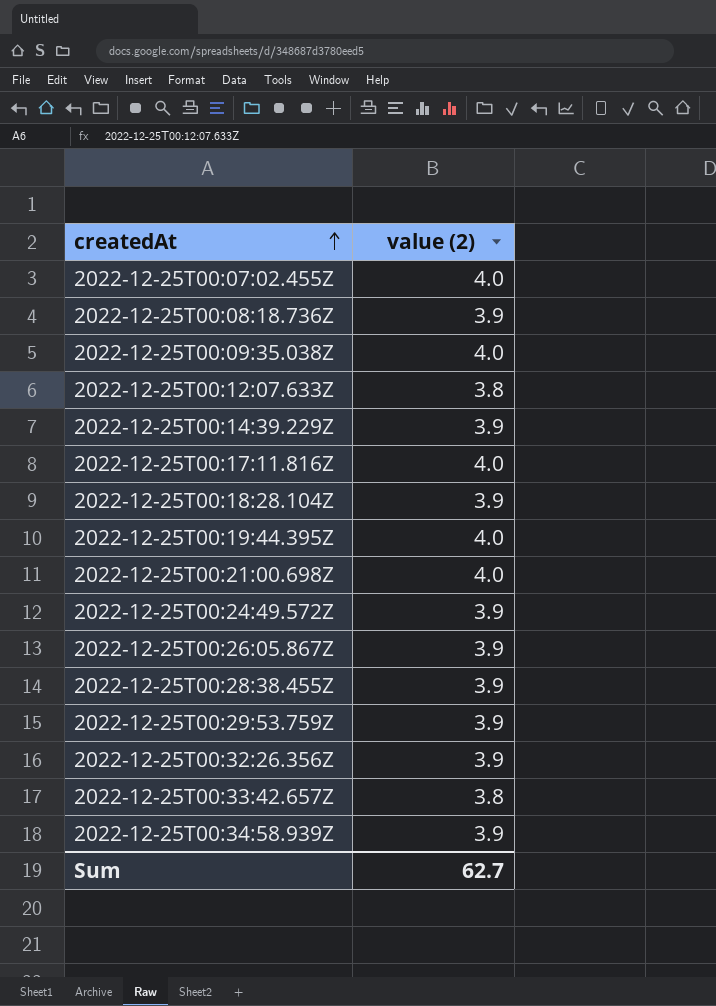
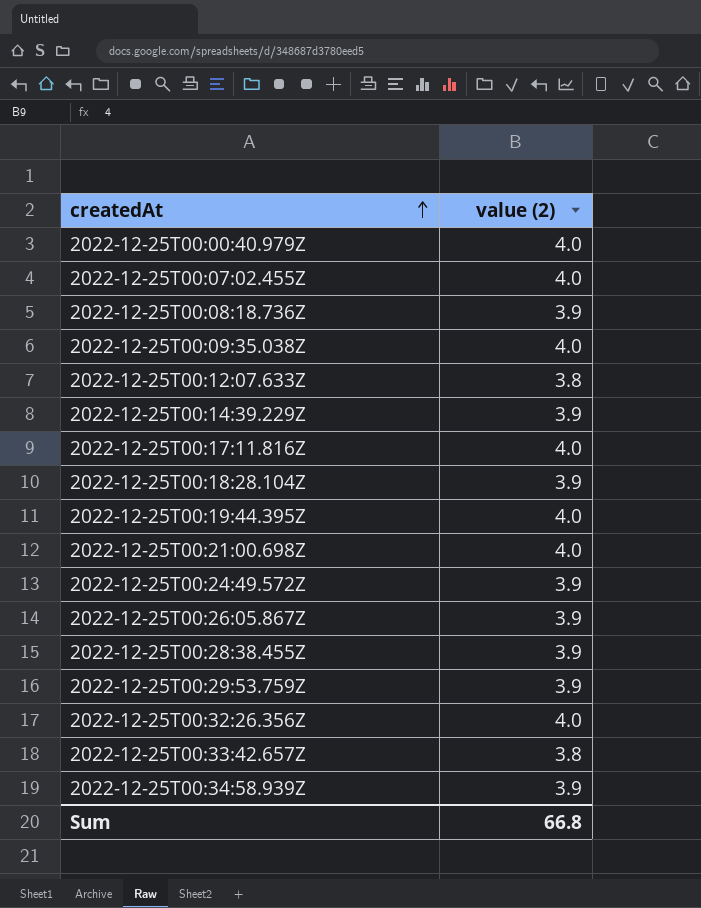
row 2022-12-25T00:00:40.979Z: none -> 4.0
2022-12-25T00:32:26.356Z | value (2): 3.9 -> 4.0
Sum | value (2): 62.7 -> 66.8

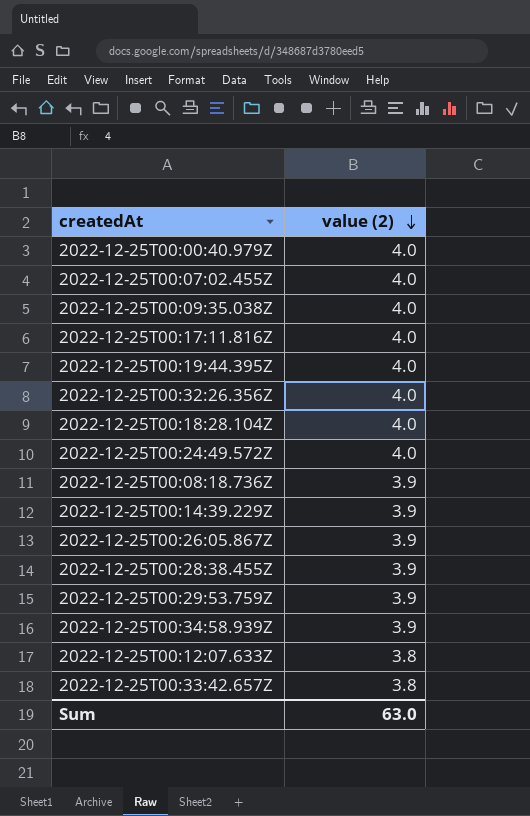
row order: createdAt ascending -> value (2) descending
row 2022-12-25T00:21:00.698Z: 4.0 -> none
2022-12-25T00:18:28.104Z | value (2): 3.9 -> 4.0
2022-12-25T00:24:49.572Z | value (2): 3.9 -> 4.0
Sum | value (2): 66.8 -> 63.0

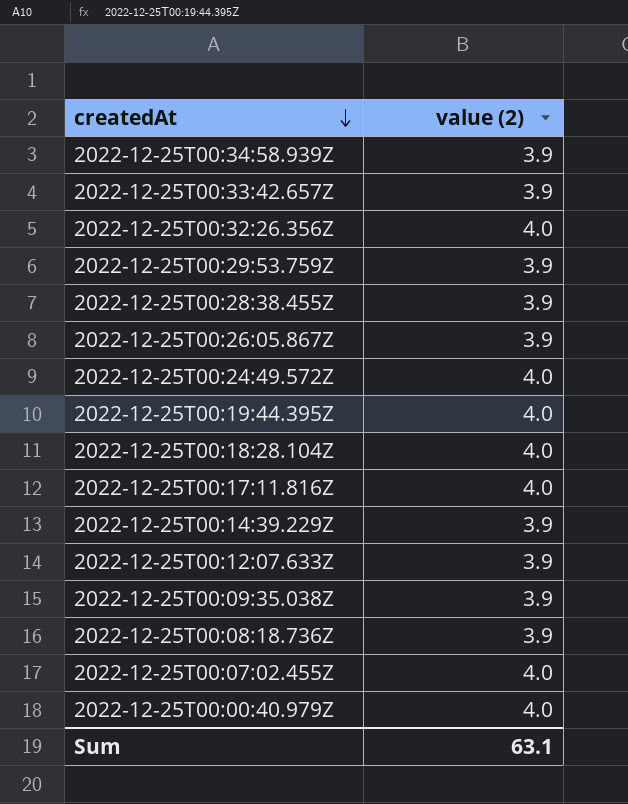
row order: value (2) descending -> createdAt descending
2022-12-25T00:33:42.657Z | value (2): 3.8 -> 3.9
2022-12-25T00:12:07.633Z | value (2): 3.8 -> 3.9
2022-12-25T00:09:35.038Z | value (2): 4.0 -> 3.9
Sum | value (2): 63.0 -> 63.1

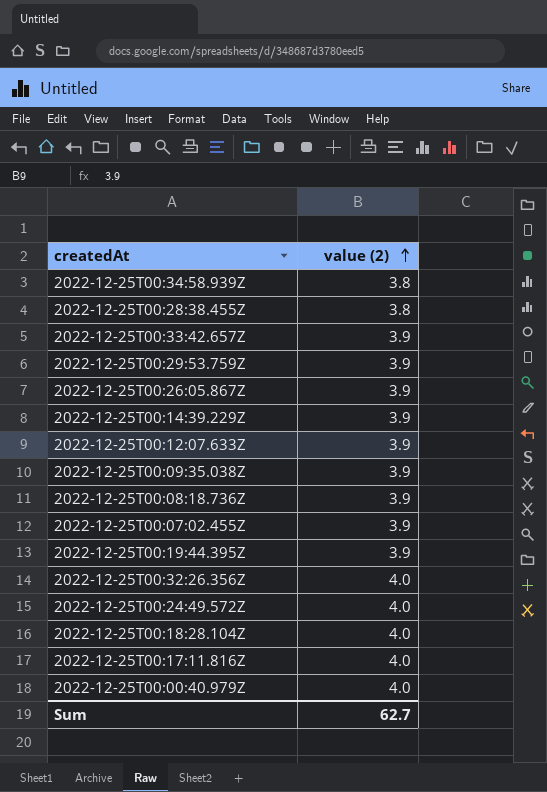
row order: createdAt descending -> value (2) ascending
2022-12-25T00:34:58.939Z | value (2): 3.9 -> 3.8
2022-12-25T00:28:38.455Z | value (2): 3.9 -> 3.8
2022-12-25T00:07:02.455Z | value (2): 4.0 -> 3.9
2022-12-25T00:19:44.395Z | value (2): 4.0 -> 3.9
Sum | value (2): 63.1 -> 62.7

